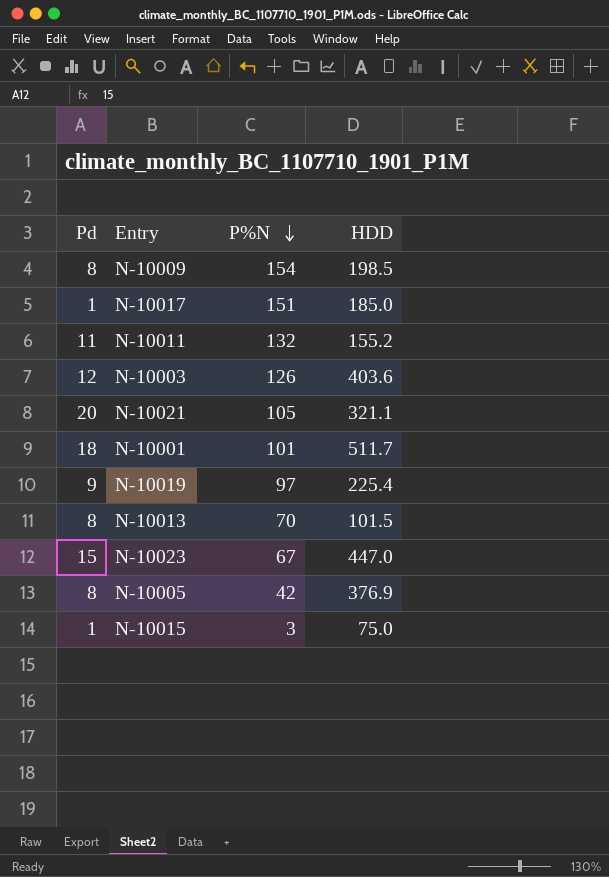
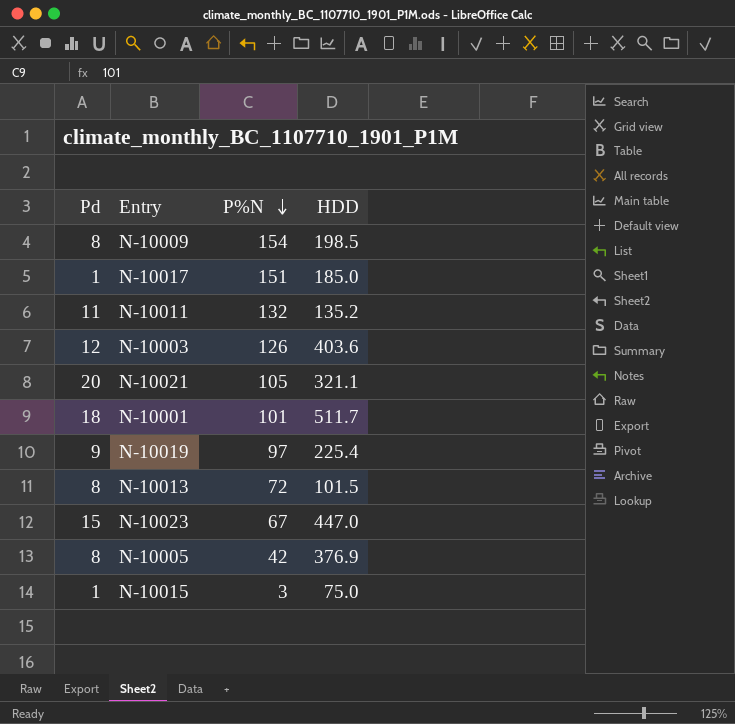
N-10011 | HDD: 155.2 -> 135.2
N-10013 | P%N: 70 -> 72

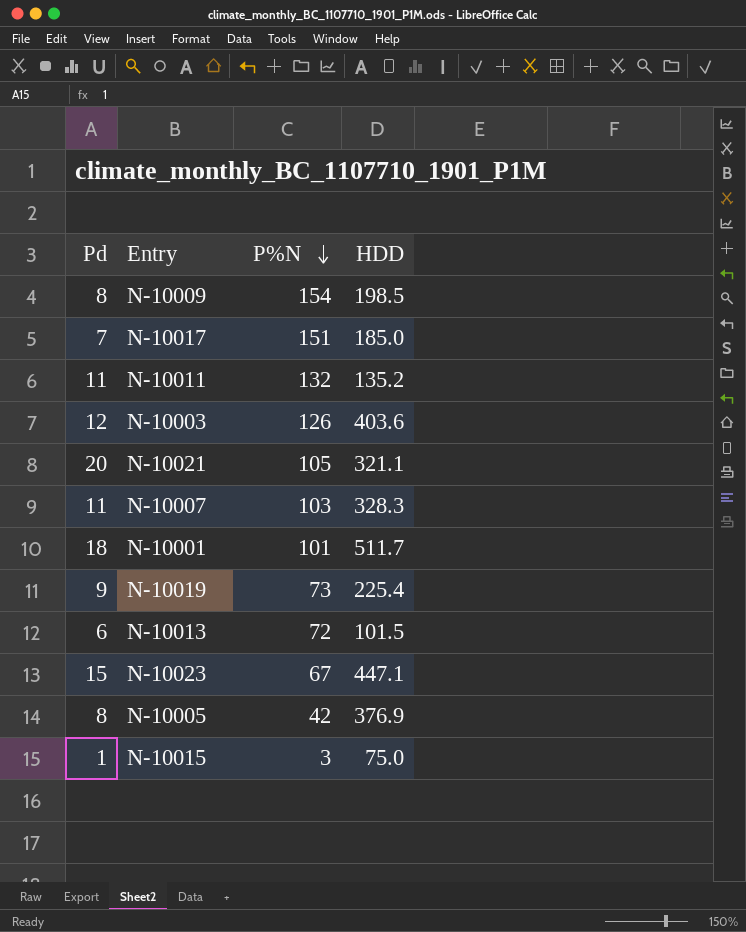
N-10017 | Pd: 1 -> 7
row N-10007: none -> 11 | 103 | 328.3
N-10019 | P%N: 97 -> 73
N-10013 | Pd: 8 -> 6
N-10023 | HDD: 447.0 -> 447.1

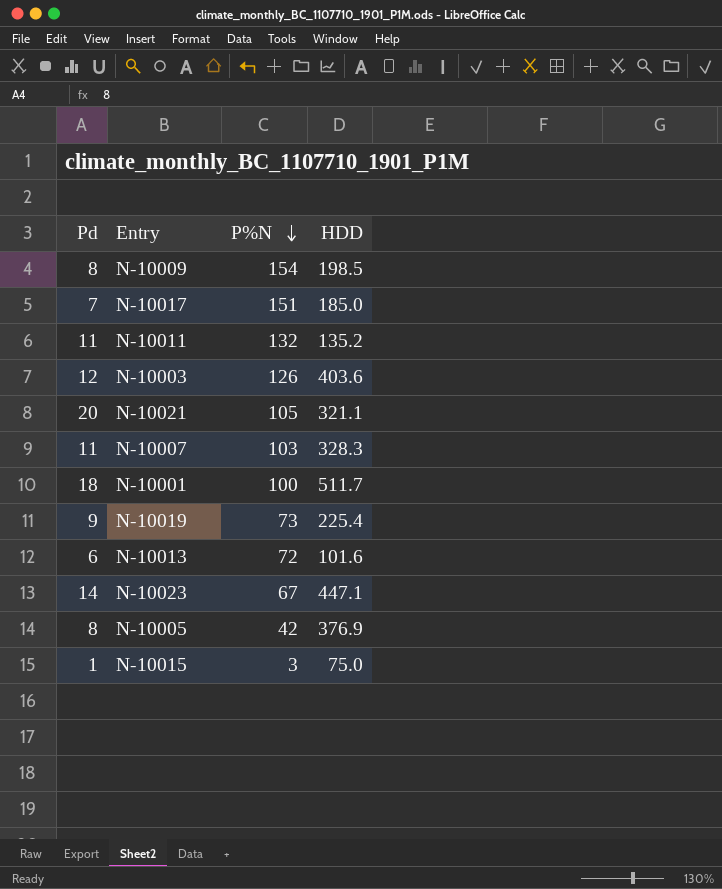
N-10001 | P%N: 101 -> 100
N-10013 | HDD: 101.5 -> 101.6
N-10023 | Pd: 15 -> 14

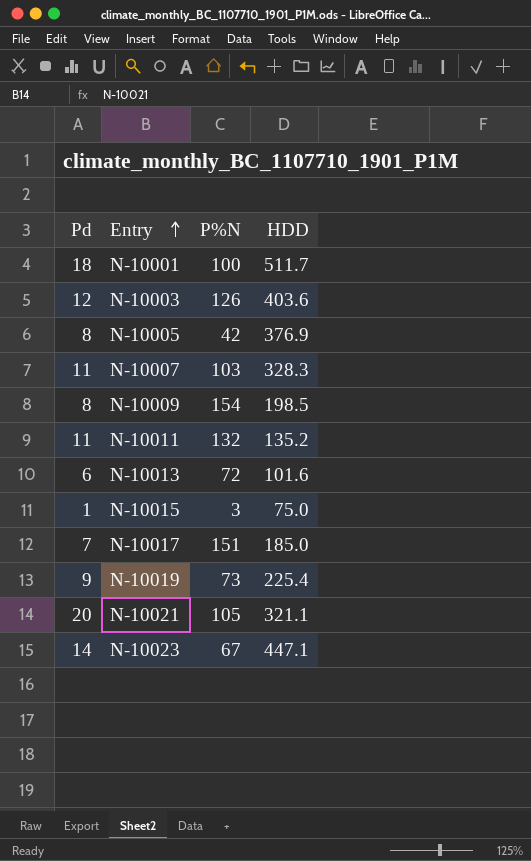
row order: P%N descending -> Entry ascending

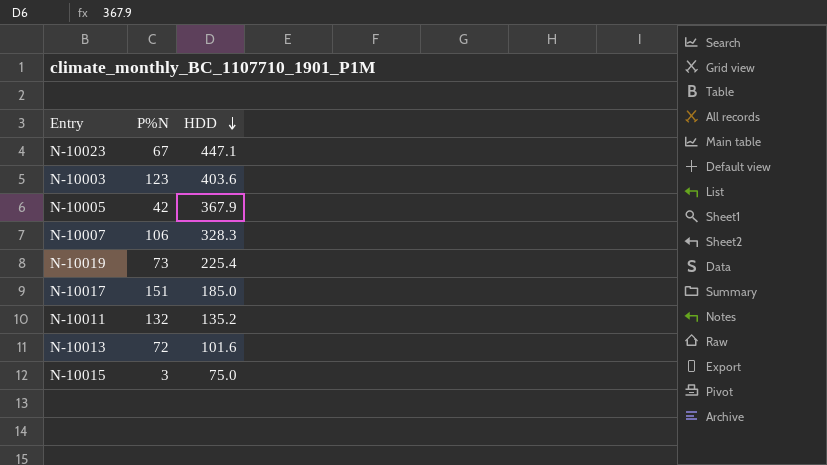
row order: Entry ascending -> HDD descending
column Pd | position: 1 -> none
row N-10001: 18 | 100 | 511.7 -> none
row N-10009: 8 | 154 | 198.5 -> none
row N-10021: 20 | 105 | 321.1 -> none
N-10003 | P%N: 126 -> 123
N-10005 | HDD: 376.9 -> 367.9
N-10007 | P%N: 103 -> 106

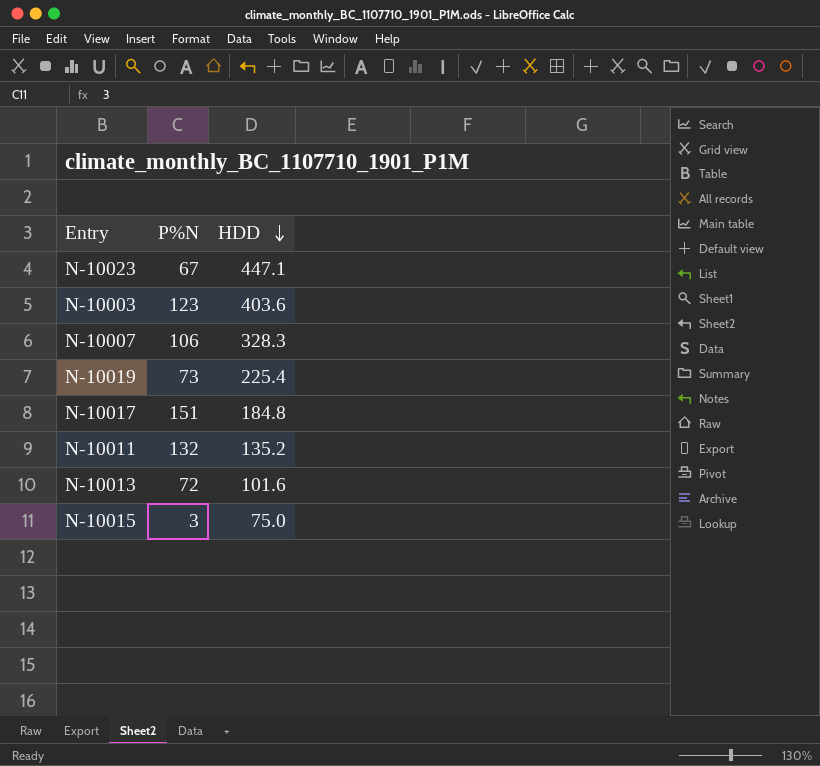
row N-10005: 42 | 367.9 -> none
N-10017 | HDD: 185.0 -> 184.8

